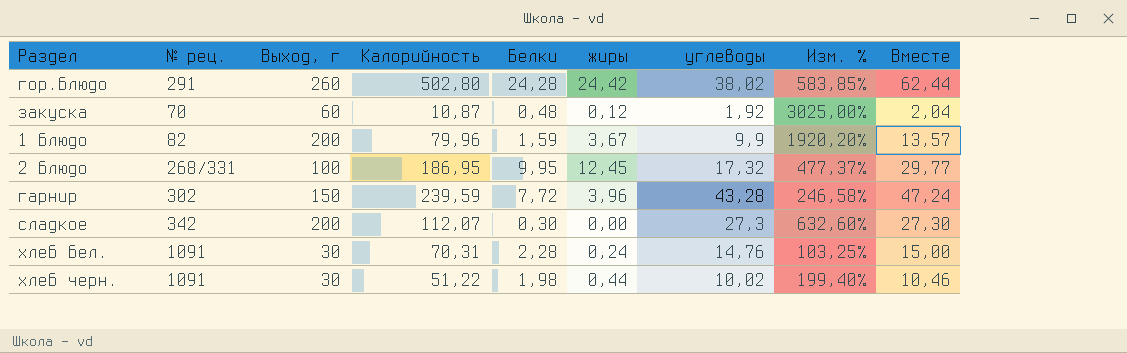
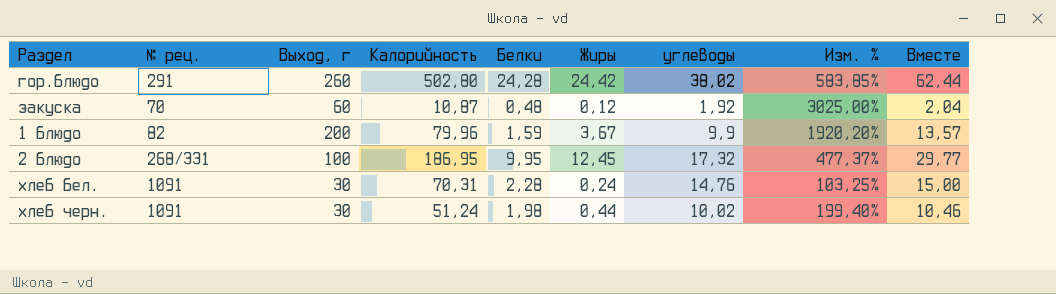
column name: жиры -> Жиры
row гарнир: 302 | 150 | 239,59 | 7,72 | 3,96 | 43,28 | 246,58% | 47,24 -> none
row сладкое: 342 | 200 | 112,07 | 0,30 | 0,00 | 27,3 | 632,60% | 27,30 -> none
хлеб черн. | Калорийность: 51,22 -> 51,24

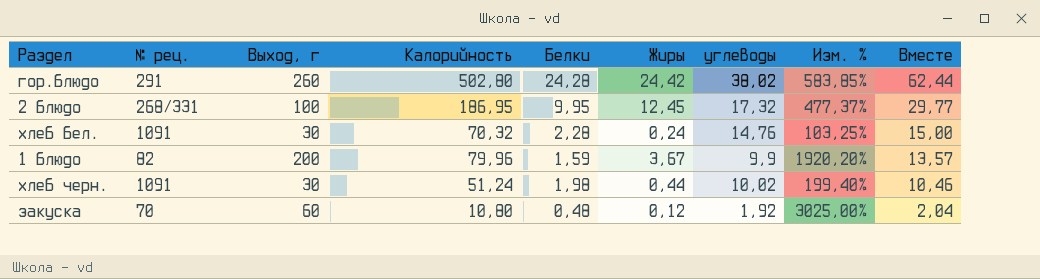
row order: none -> Вместе descending
хлеб бел. | Калорийность: 70,31 -> 70,32
закуска | Калорийность: 10,87 -> 10,80

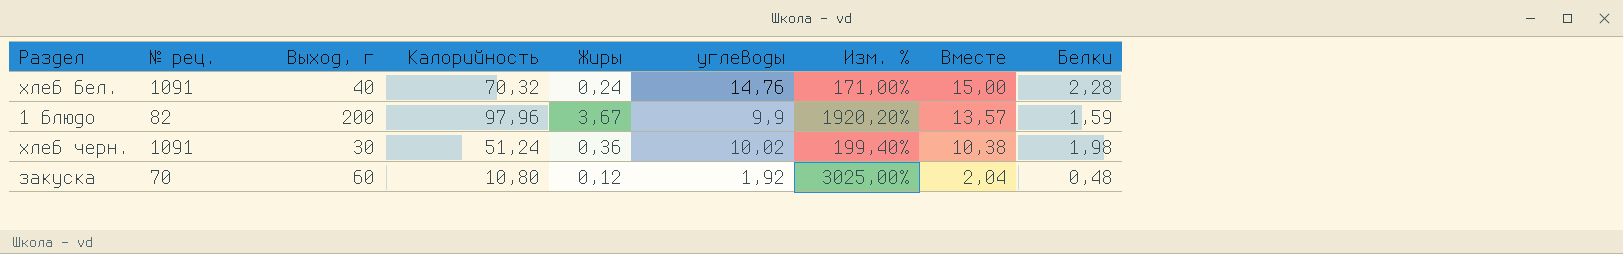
column Белки | position: 5 -> 9
row гор.блюдо: 291 | 260 | 502,80 | 24,28 | 24,42 | 38,02 | 583,85% | 62,44 -> none
row 2 блюдо: 268/331 | 100 | 186,95 | 9,95 | 12,45 | 17,32 | 477,37% | 29,77 -> none
хлеб бел. | Выход, г: 30 -> 40
хлеб бел. | Изм. %: 103,25% -> 171,00%
1 блюдо | Калорийность: 79,96 -> 97,96
хлеб черн. | Жиры: 0,44 -> 0,36
хлеб черн. | Вместе: 10,46 -> 10,38

